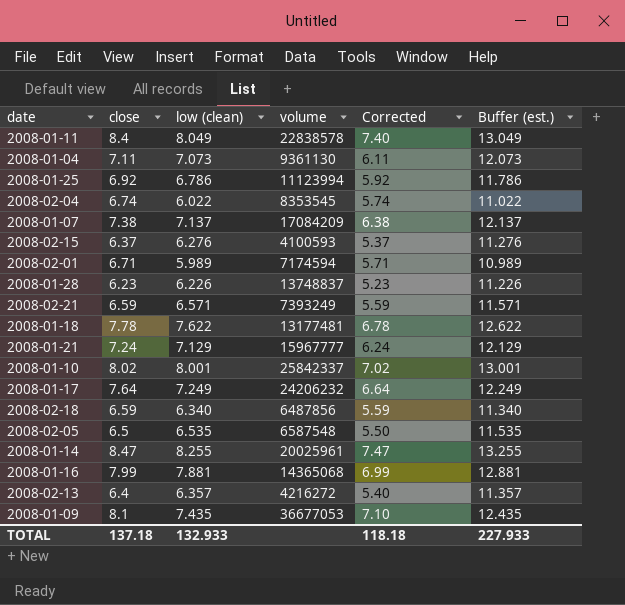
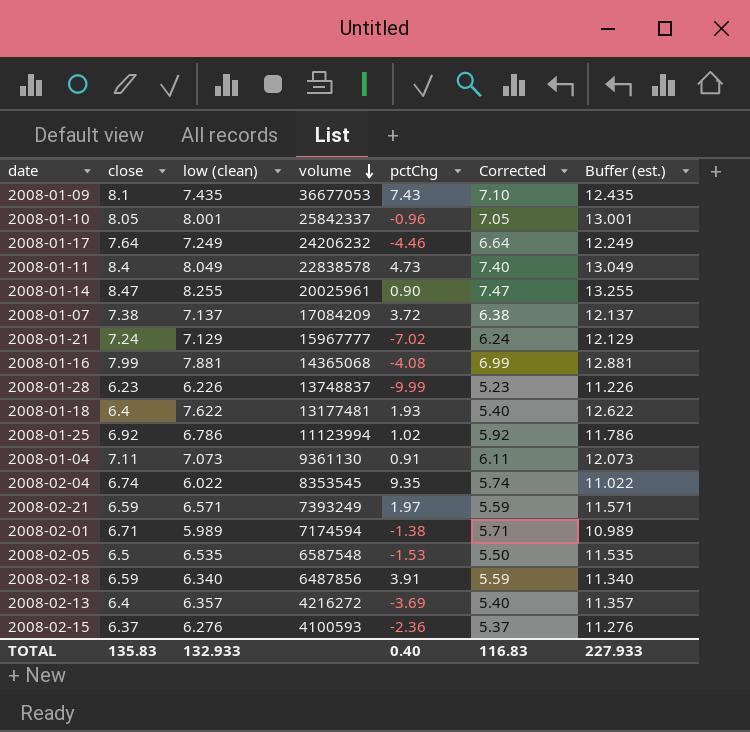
row order: none -> volume descending
column pctChg | position: none -> 5
2008-01-10 | close: 8.02 -> 8.05
2008-01-10 | Corrected: 7.02 -> 7.05
2008-01-18 | close: 7.78 -> 6.4
2008-01-18 | Corrected: 6.78 -> 5.40
TOTAL | close: 137.18 -> 135.83
TOTAL | Corrected: 118.18 -> 116.83

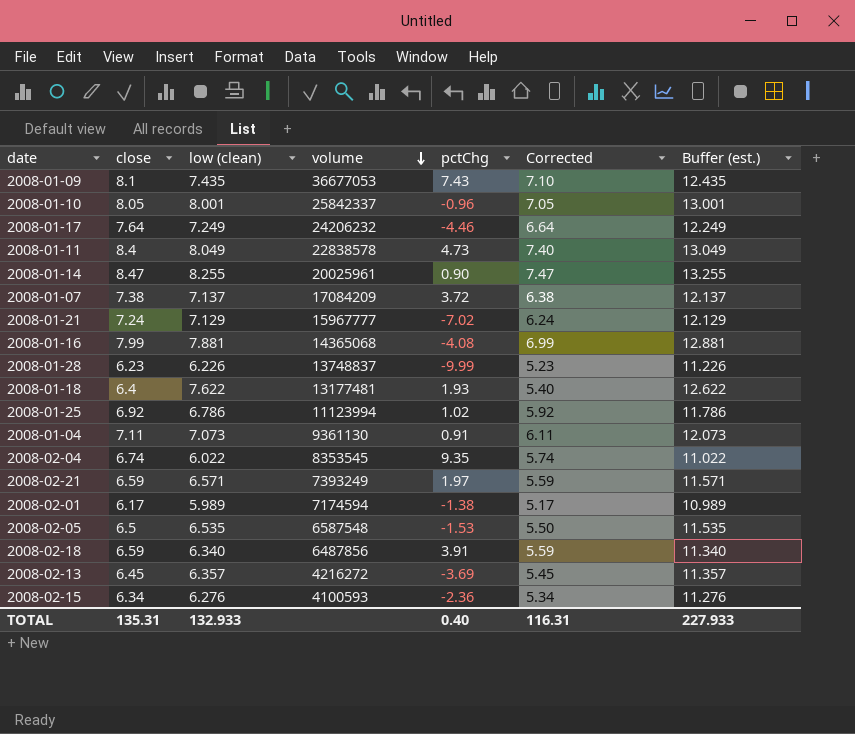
2008-02-01 | close: 6.71 -> 6.17
2008-02-01 | Corrected: 5.71 -> 5.17
2008-02-13 | close: 6.4 -> 6.45
2008-02-13 | Corrected: 5.40 -> 5.45
2008-02-15 | close: 6.37 -> 6.34
2008-02-15 | Corrected: 5.37 -> 5.34
TOTAL | close: 135.83 -> 135.31
TOTAL | Corrected: 116.83 -> 116.31

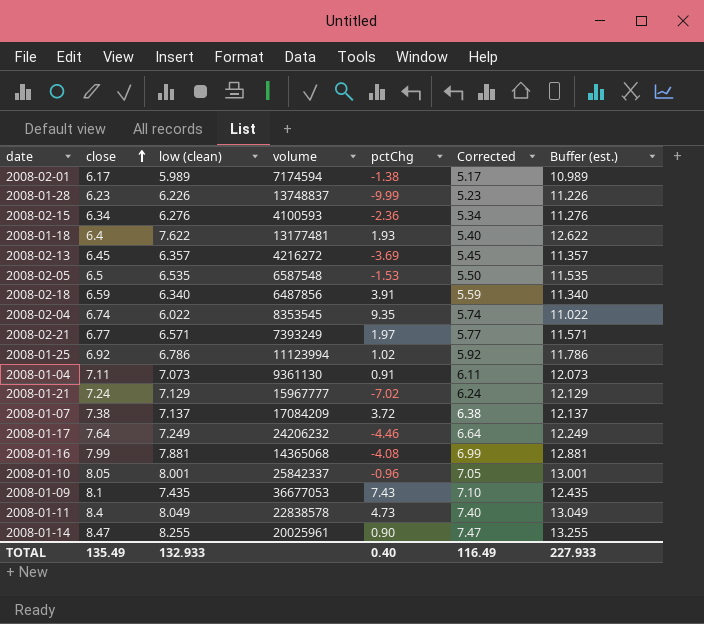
row order: volume descending -> close ascending
2008-02-21 | close: 6.59 -> 6.77
2008-02-21 | Corrected: 5.59 -> 5.77
TOTAL | close: 135.31 -> 135.49
TOTAL | Corrected: 116.31 -> 116.49

